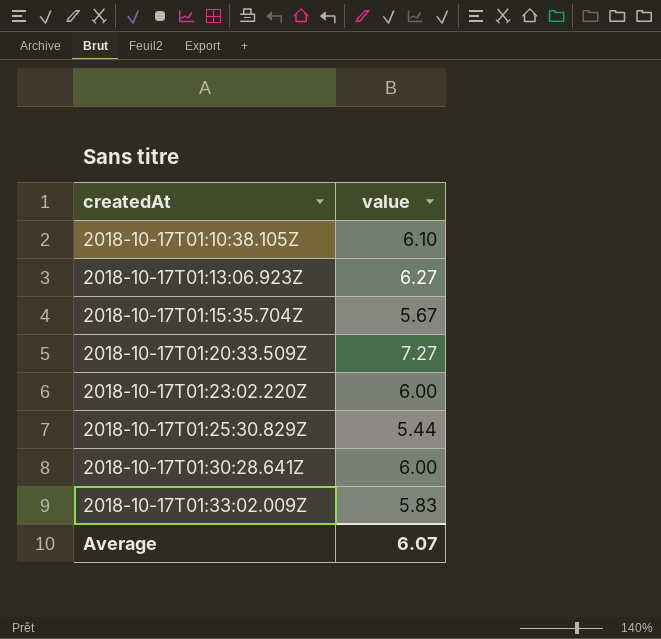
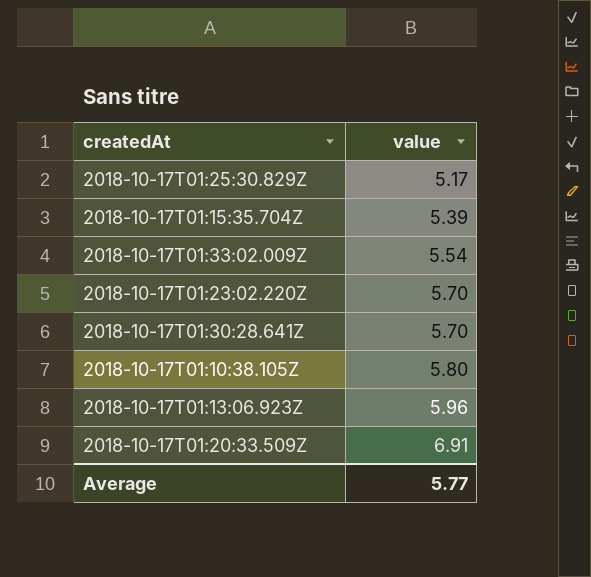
row order: createdAt ascending -> value ascending
2018-10-17T01:25:30.829Z | value: 5.44 -> 5.17
2018-10-17T01:15:35.704Z | value: 5.67 -> 5.39
2018-10-17T01:33:02.009Z | value: 5.83 -> 5.54
2018-10-17T01:23:02.220Z | value: 6.00 -> 5.70
2018-10-17T01:30:28.641Z | value: 6.00 -> 5.70
2018-10-17T01:10:38.105Z | value: 6.10 -> 5.80
2018-10-17T01:13:06.923Z | value: 6.27 -> 5.96
2018-10-17T01:20:33.509Z | value: 7.27 -> 6.91
Average | value: 6.07 -> 5.77

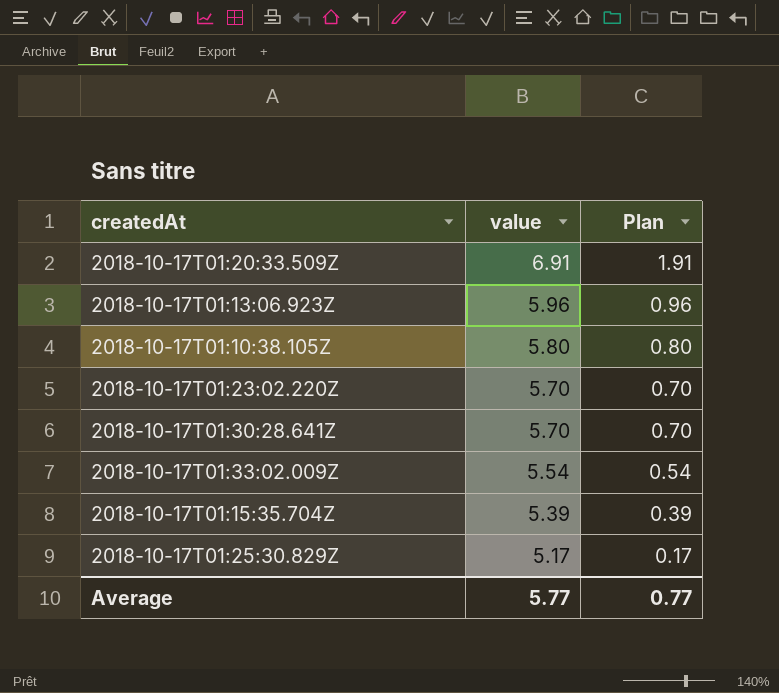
row order: value ascending -> value descending
column Plan | formula: none -> [value] - 5

